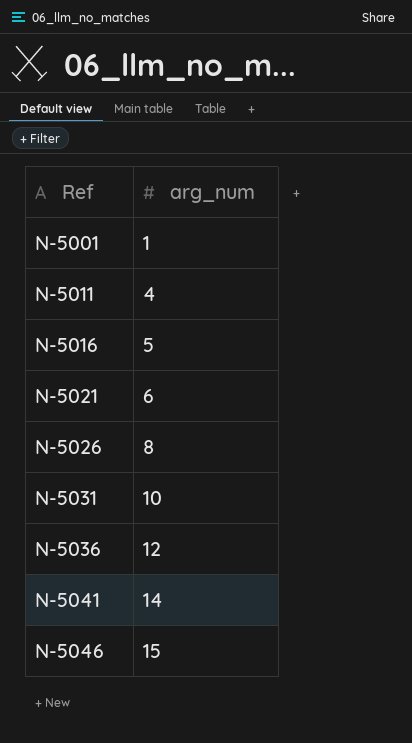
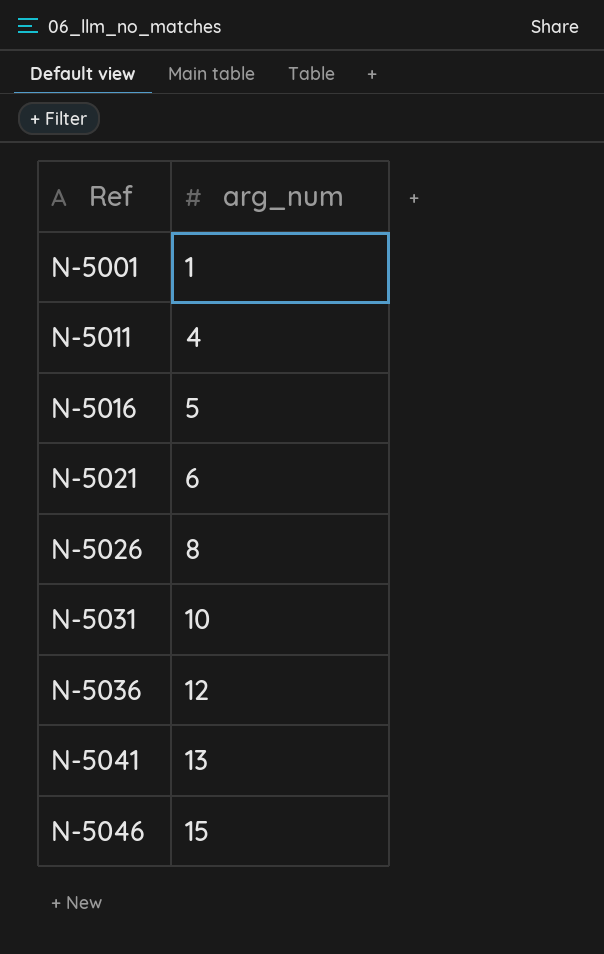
N-5041 | arg_num: 14 -> 13

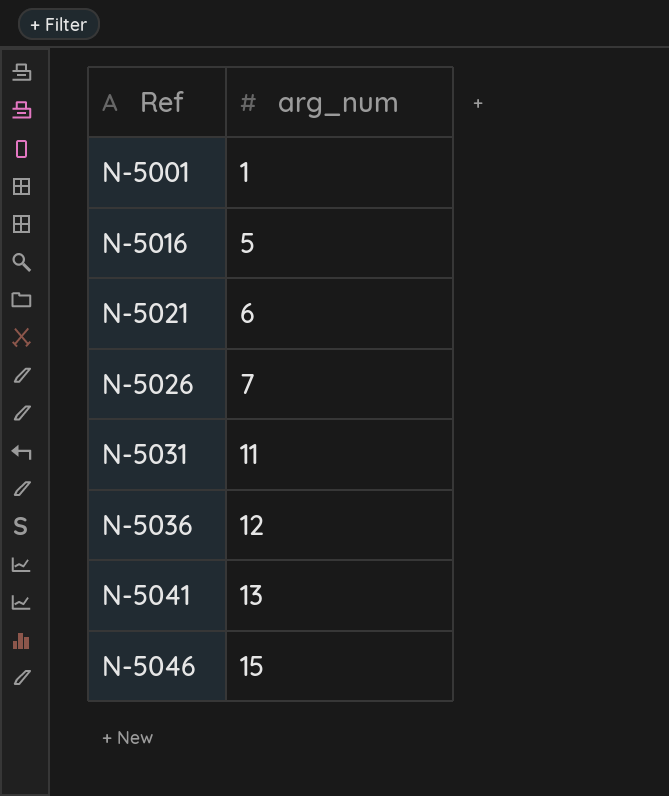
row N-5011: 4 -> none
N-5026 | arg_num: 8 -> 7
N-5031 | arg_num: 10 -> 11

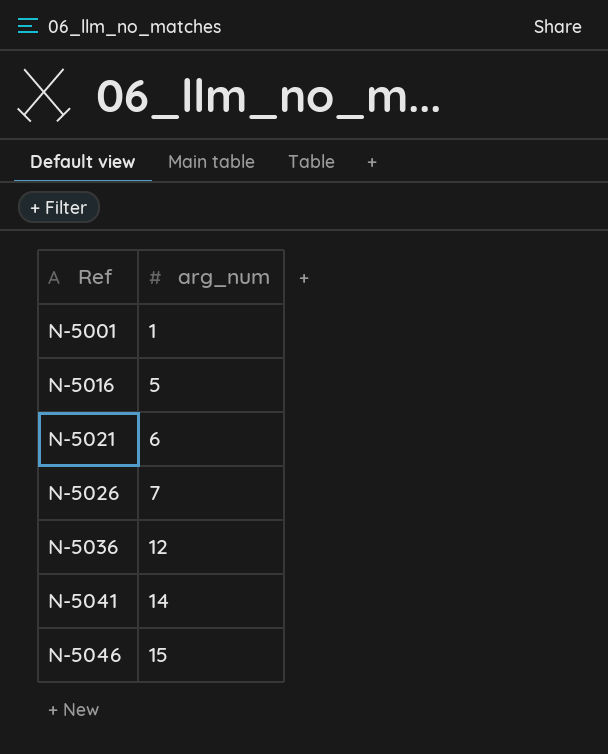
row N-5031: 11 -> none
N-5041 | arg_num: 13 -> 14

